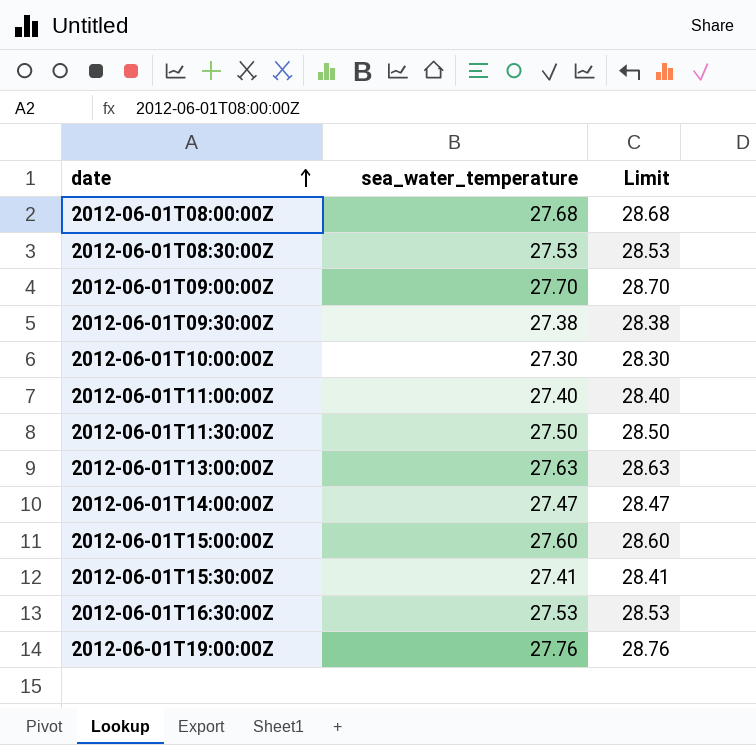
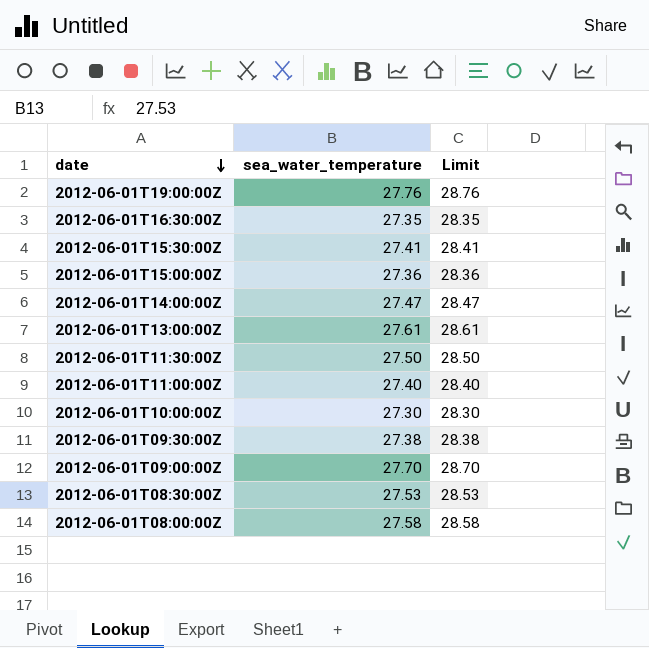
row order: date ascending -> date descending
2012-06-01T16:30:00Z | sea_water_temperature: 27.53 -> 27.35
2012-06-01T16:30:00Z | Limit: 28.53 -> 28.35
2012-06-01T15:00:00Z | sea_water_temperature: 27.60 -> 27.36
2012-06-01T15:00:00Z | Limit: 28.60 -> 28.36
2012-06-01T13:00:00Z | sea_water_temperature: 27.63 -> 27.61
2012-06-01T13:00:00Z | Limit: 28.63 -> 28.61
2012-06-01T08:00:00Z | sea_water_temperature: 27.68 -> 27.58
2012-06-01T08:00:00Z | Limit: 28.68 -> 28.58

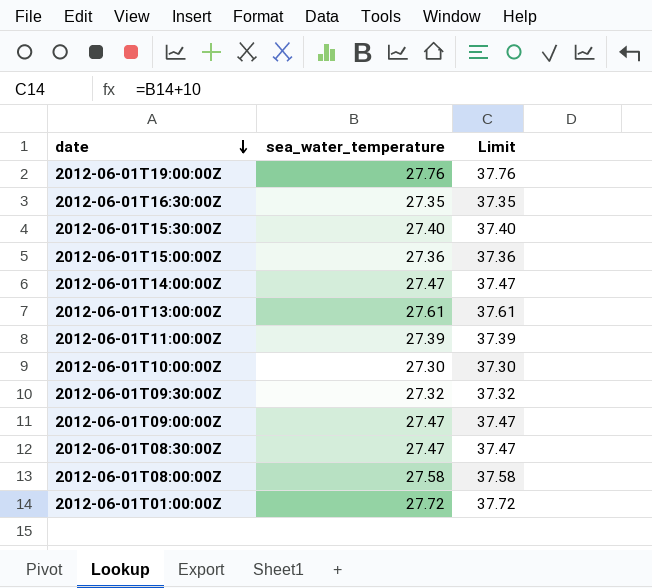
column Limit | formula: [sea_water_temperature] + 1 -> [sea_water_temperature] + 10
row 2012-06-01T11:30:00Z: 27.50 | 28.50 -> none
2012-06-01T15:30:00Z | sea_water_temperature: 27.41 -> 27.40
2012-06-01T11:00:00Z | sea_water_temperature: 27.40 -> 27.39
2012-06-01T09:30:00Z | sea_water_temperature: 27.38 -> 27.32
2012-06-01T09:00:00Z | sea_water_temperature: 27.70 -> 27.47
2012-06-01T08:30:00Z | sea_water_temperature: 27.53 -> 27.47
row 2012-06-01T01:00:00Z: none -> 27.72 | 37.72

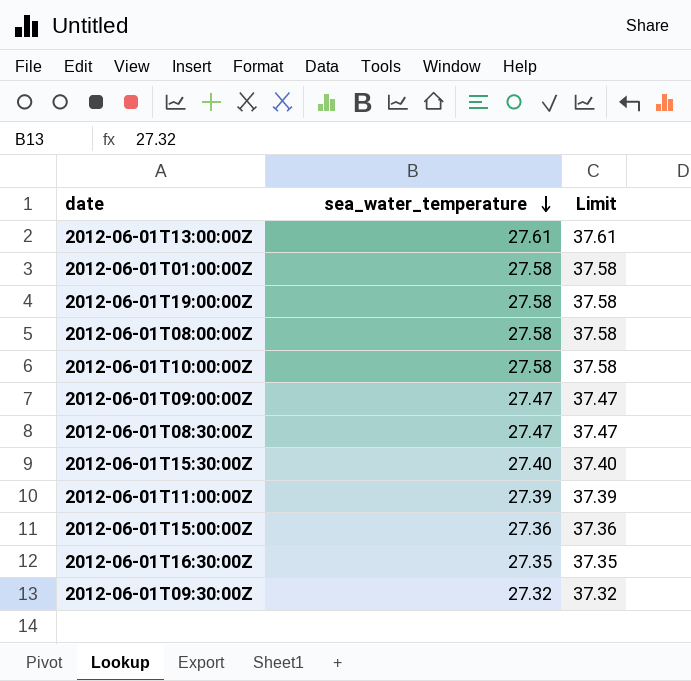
row order: date descending -> sea_water_temperature descending
row 2012-06-01T14:00:00Z: 27.47 | 37.47 -> none
2012-06-01T01:00:00Z | sea_water_temperature: 27.72 -> 27.58
2012-06-01T01:00:00Z | Limit: 37.72 -> 37.58
2012-06-01T19:00:00Z | sea_water_temperature: 27.76 -> 27.58
2012-06-01T19:00:00Z | Limit: 37.76 -> 37.58
2012-06-01T10:00:00Z | sea_water_temperature: 27.30 -> 27.58
2012-06-01T10:00:00Z | Limit: 37.30 -> 37.58

